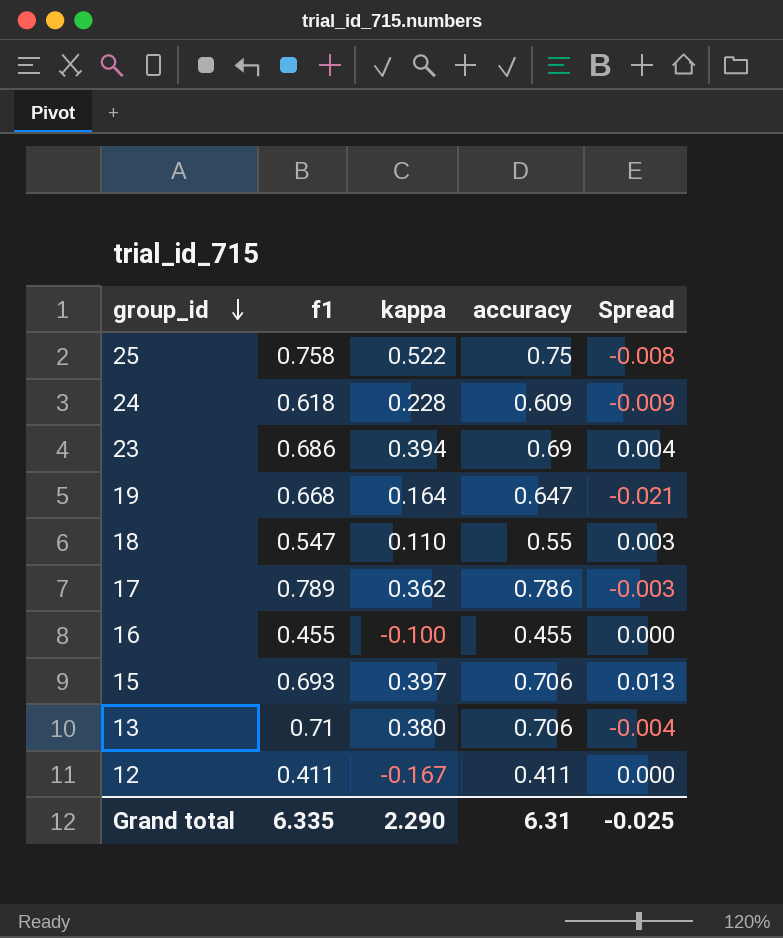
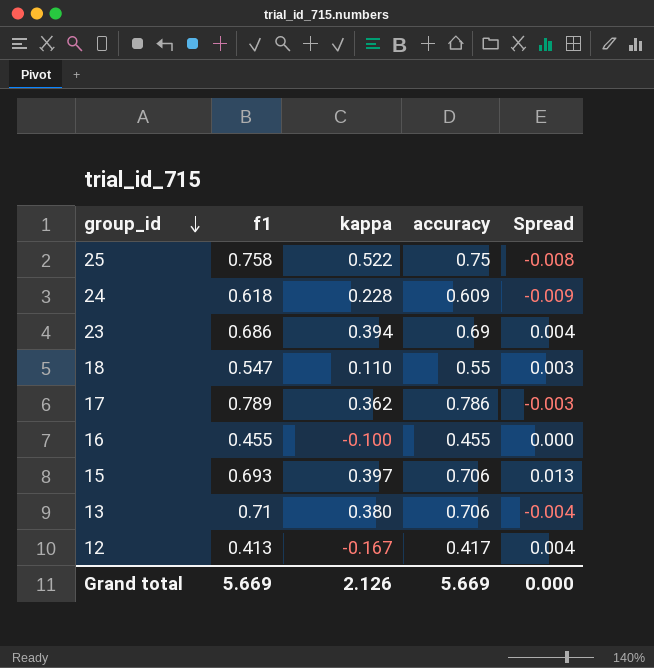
row 19: 0.668 | 0.164 | 0.647 | -0.021 -> none
12 | f1: 0.411 -> 0.413
12 | accuracy: 0.411 -> 0.417
12 | Spread: 0.000 -> 0.004
Grand total | f1: 6.335 -> 5.669
Grand total | kappa: 2.290 -> 2.126
Grand total | accuracy: 6.31 -> 5.669
Grand total | Spread: -0.025 -> 0.000

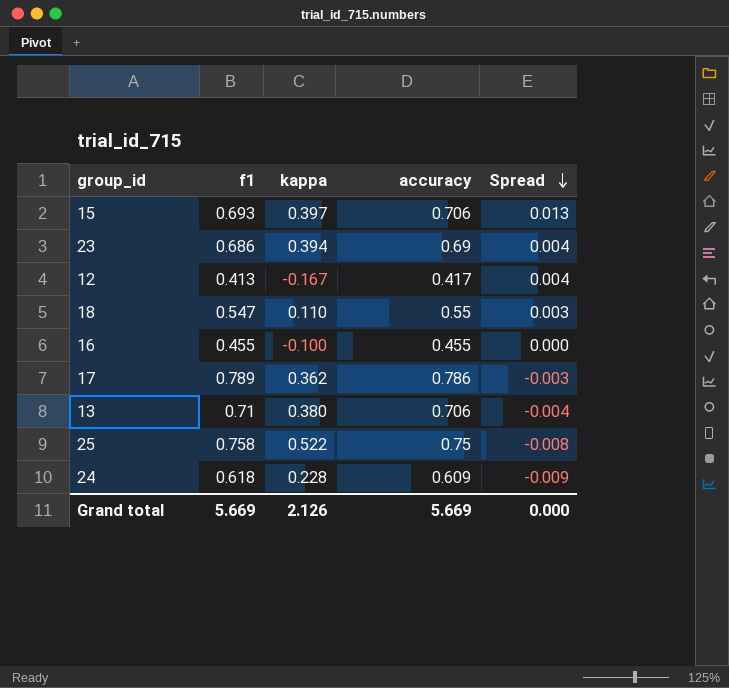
row order: group_id descending -> Spread descending

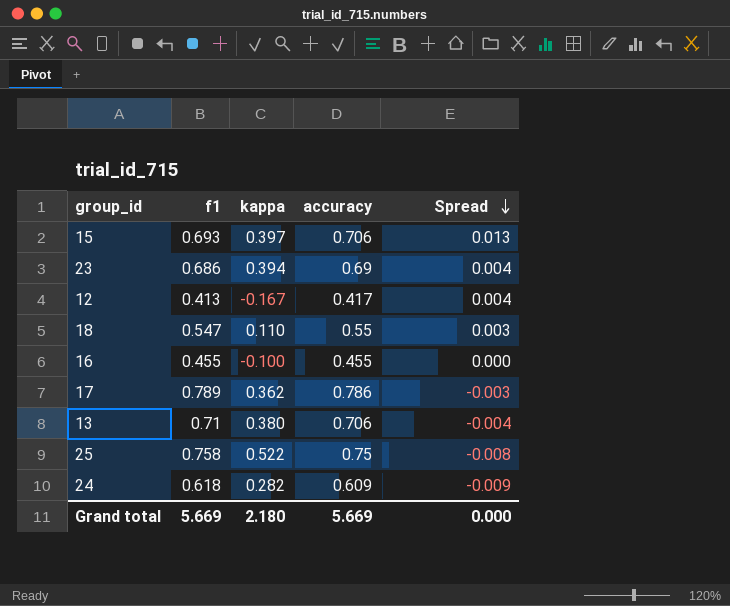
24 | kappa: 0.228 -> 0.282
Grand total | kappa: 2.126 -> 2.180

